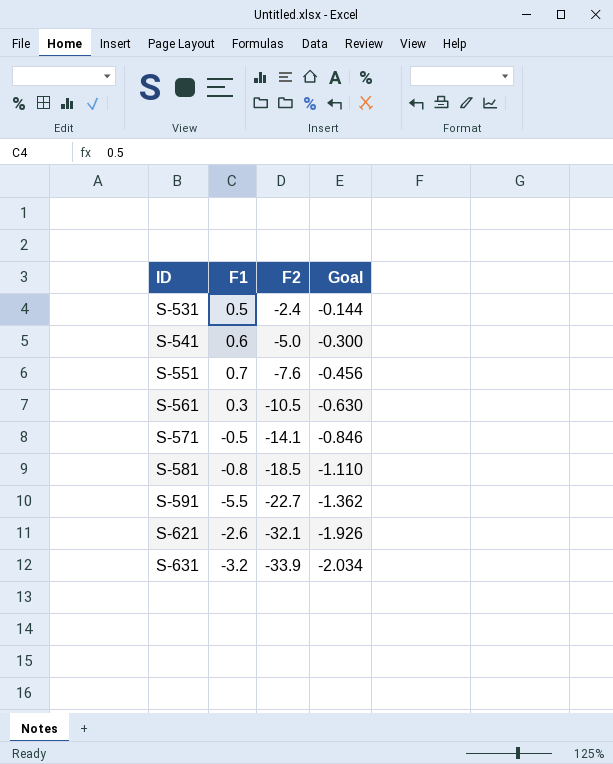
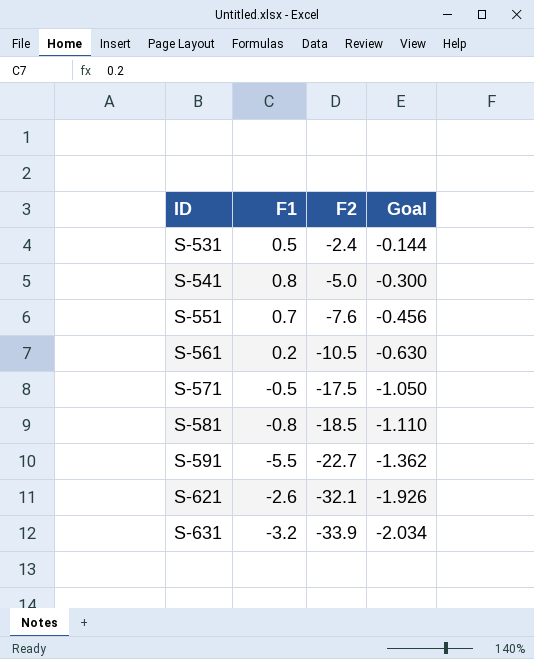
S-541 | F1: 0.6 -> 0.8
S-561 | F1: 0.3 -> 0.2
S-571 | F2: -14.1 -> -17.5
S-571 | Goal: -0.846 -> -1.050

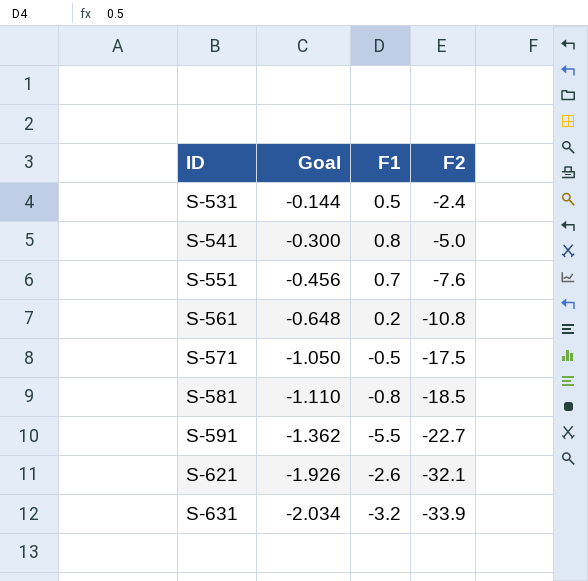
column Goal | position: 4 -> 2
S-561 | Goal: -0.630 -> -0.648
S-561 | F2: -10.5 -> -10.8

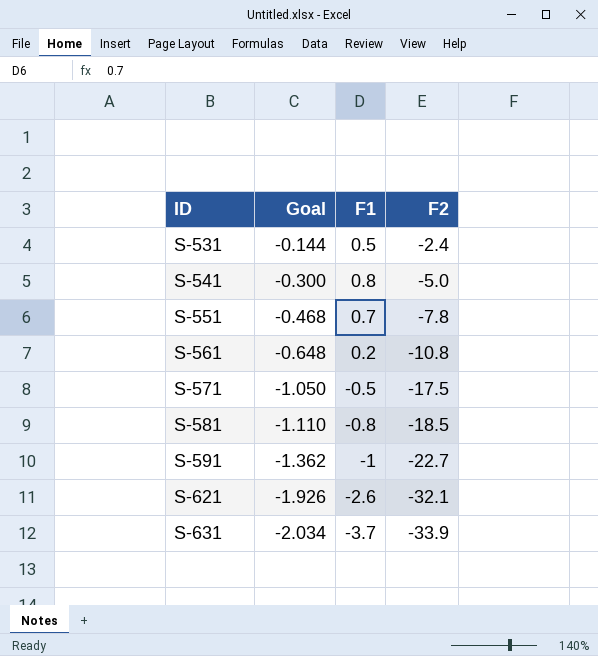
S-551 | Goal: -0.456 -> -0.468
S-551 | F2: -7.6 -> -7.8
S-591 | F1: -5.5 -> -1
S-631 | F1: -3.2 -> -3.7

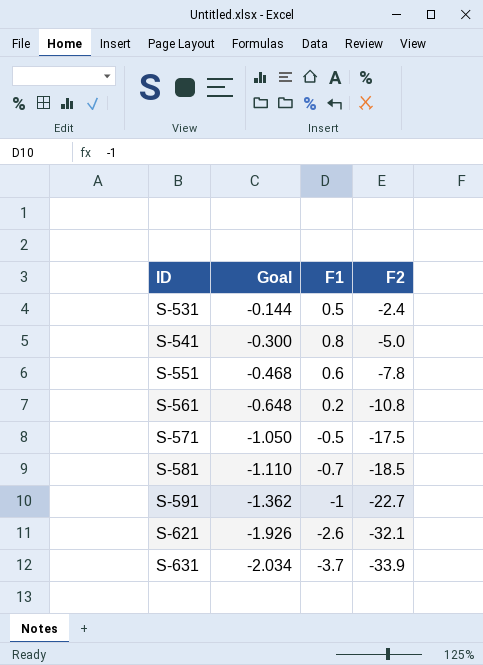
S-551 | F1: 0.7 -> 0.6
S-581 | F1: -0.8 -> -0.7

